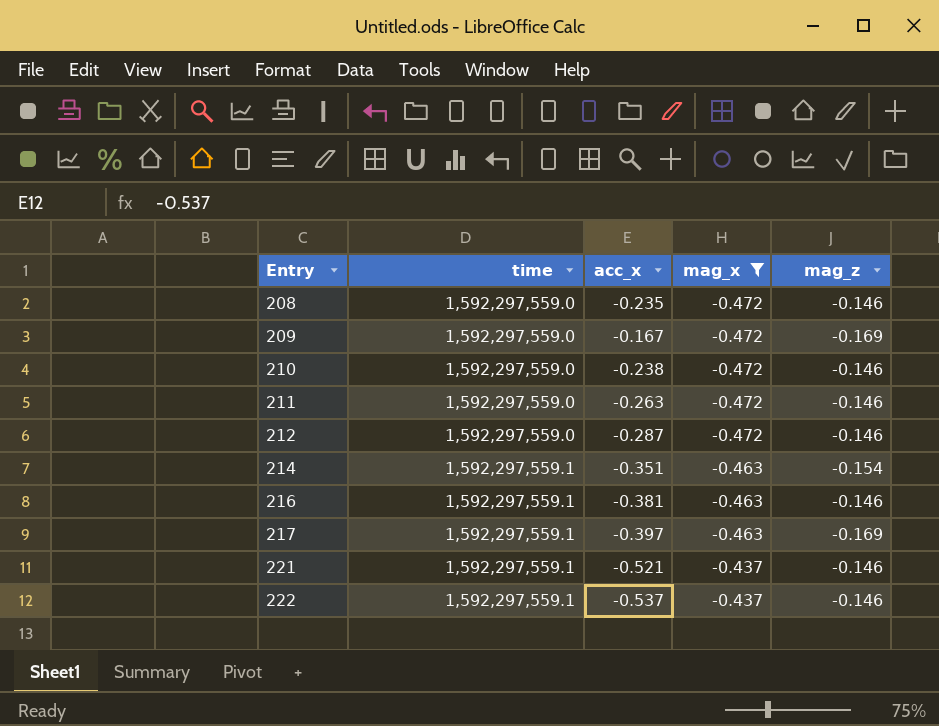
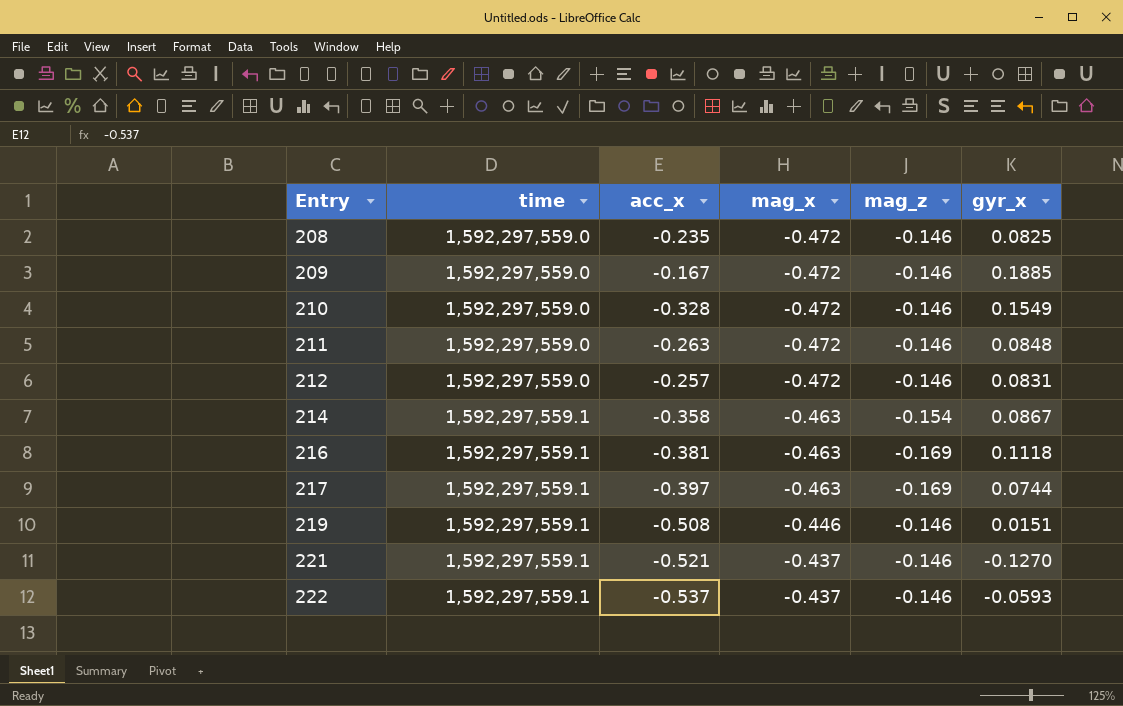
filter: mag_x != -0.446 -> none
column gyr_x | position: none -> 6
209 | mag_z: -0.169 -> -0.146
210 | acc_x: -0.238 -> -0.328
212 | acc_x: -0.287 -> -0.257
214 | acc_x: -0.351 -> -0.358
216 | mag_z: -0.146 -> -0.169

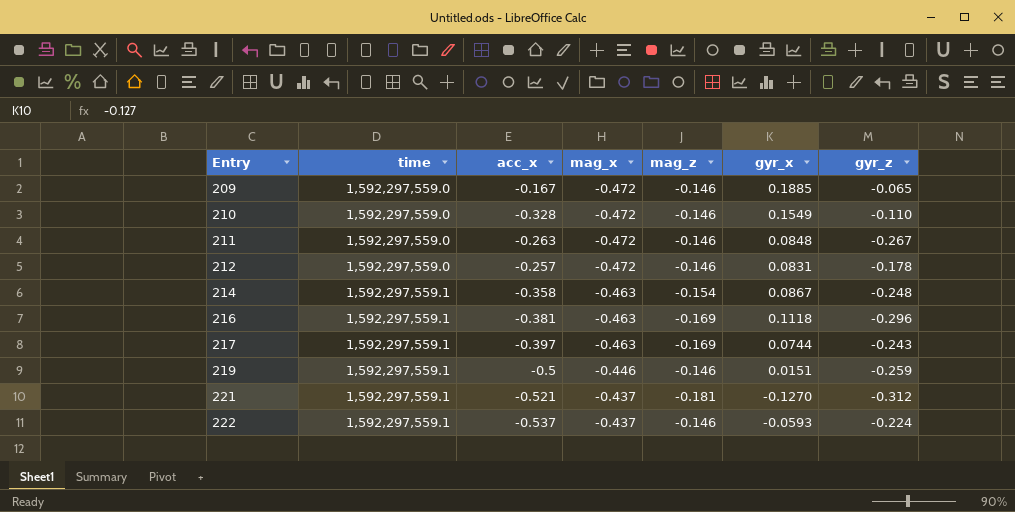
column gyr_z | position: none -> 7
row 208: 1,592,297,559.0 | -0.235 | -0.472 | -0.146 | 0.0825 -> none
219 | acc_x: -0.508 -> -0.5
221 | mag_z: -0.146 -> -0.181

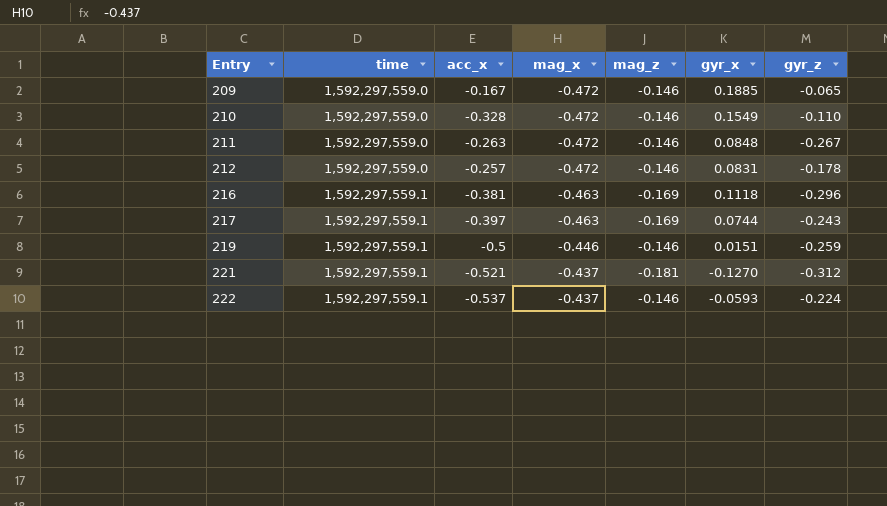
row 214: 1,592,297,559.1 | -0.358 | -0.463 | -0.154 | 0.0867 | -0.248 -> none

